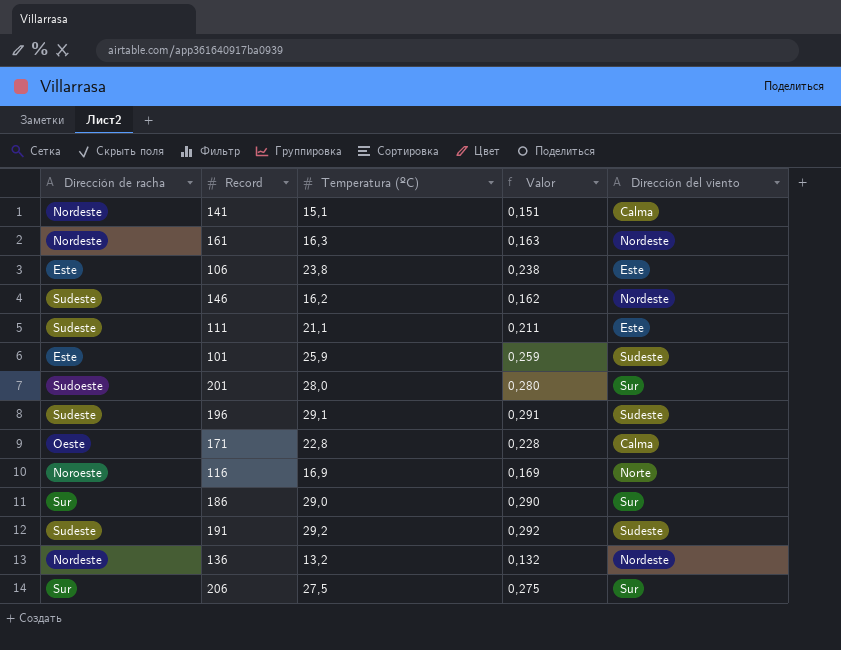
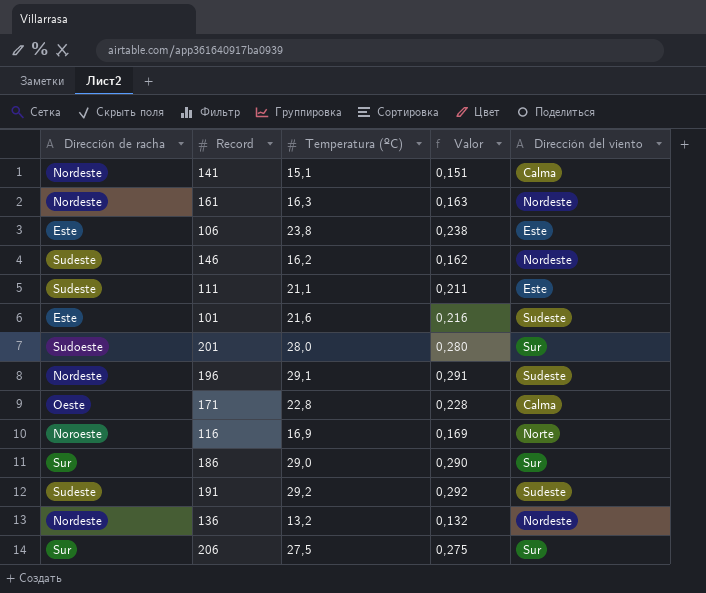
101 | Temperatura (ºC): 25,9 -> 21,6
101 | Valor: 0,259 -> 0,216
196 | Dirección de racha: Sudeste -> Nordeste

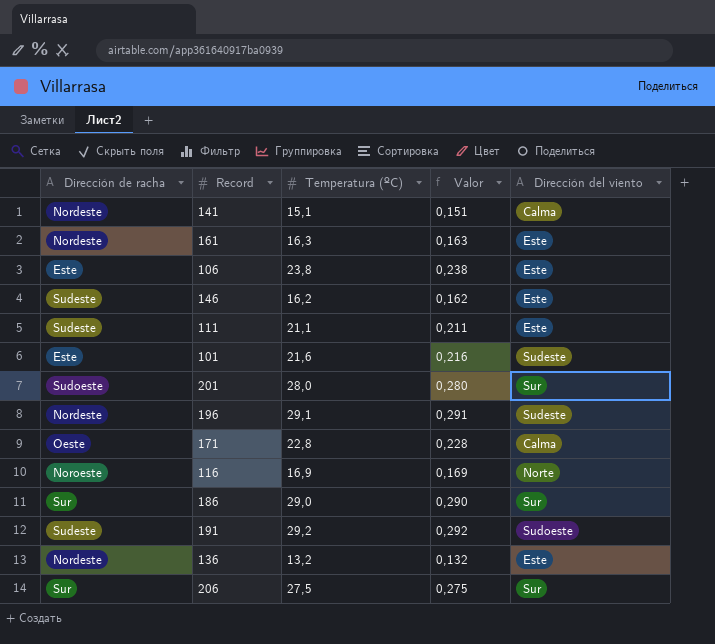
161 | Dirección del viento: Nordeste -> Este
146 | Dirección del viento: Nordeste -> Este
191 | Dirección del viento: Sudeste -> Sudoeste
136 | Dirección del viento: Nordeste -> Este

